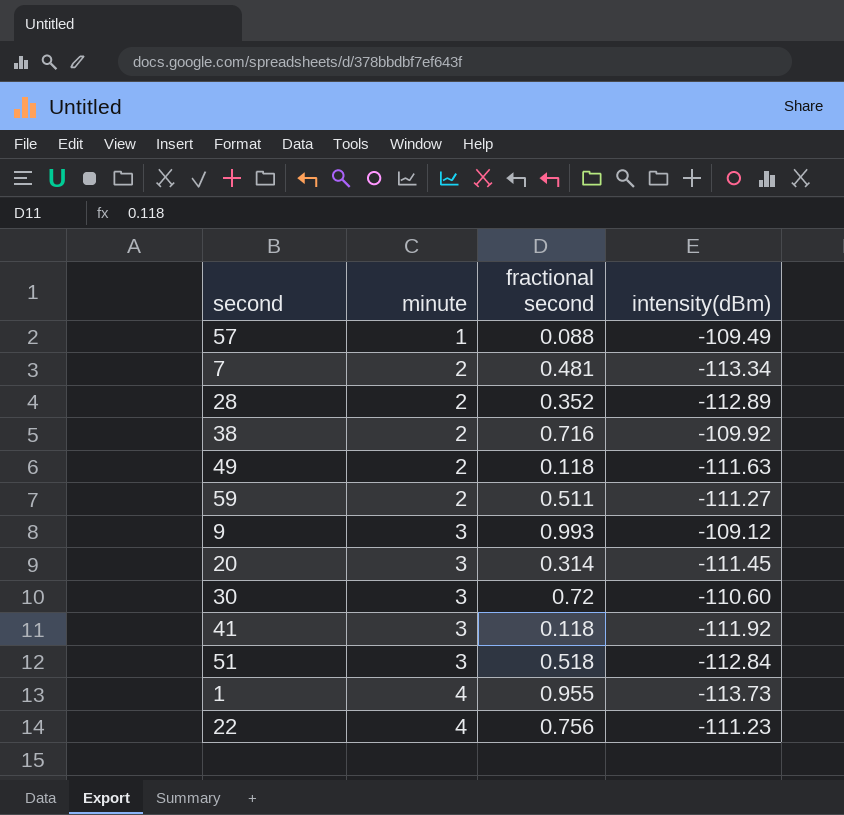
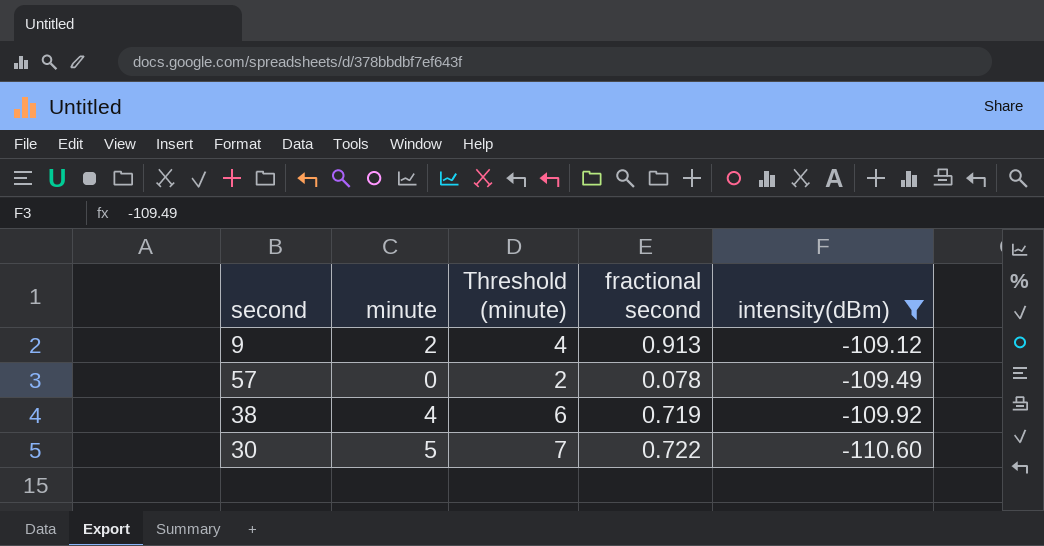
filter: none -> intensity(dBm) >= -110.60
row order: minute ascending -> intensity(dBm) descending
column Threshold (minute) | formula: none -> [minute] + 2
9 | minute: 3 -> 2
9 | fractional second: 0.993 -> 0.913
57 | minute: 1 -> 0
57 | fractional second: 0.088 -> 0.078
38 | minute: 2 -> 4
38 | fractional second: 0.716 -> 0.719
30 | minute: 3 -> 5
30 | fractional second: 0.72 -> 0.722

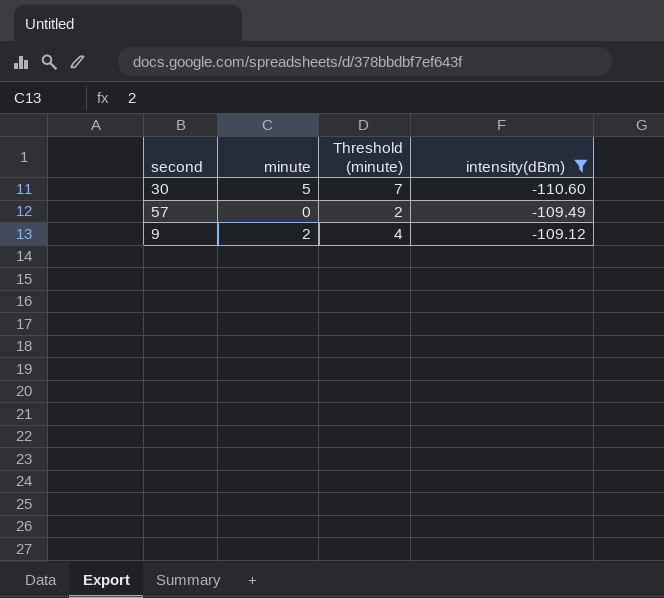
row order: intensity(dBm) descending -> intensity(dBm) ascending
column fractional second | position: 4 -> none
row 38: 4 | 6 | 0.719 | -109.92 -> none

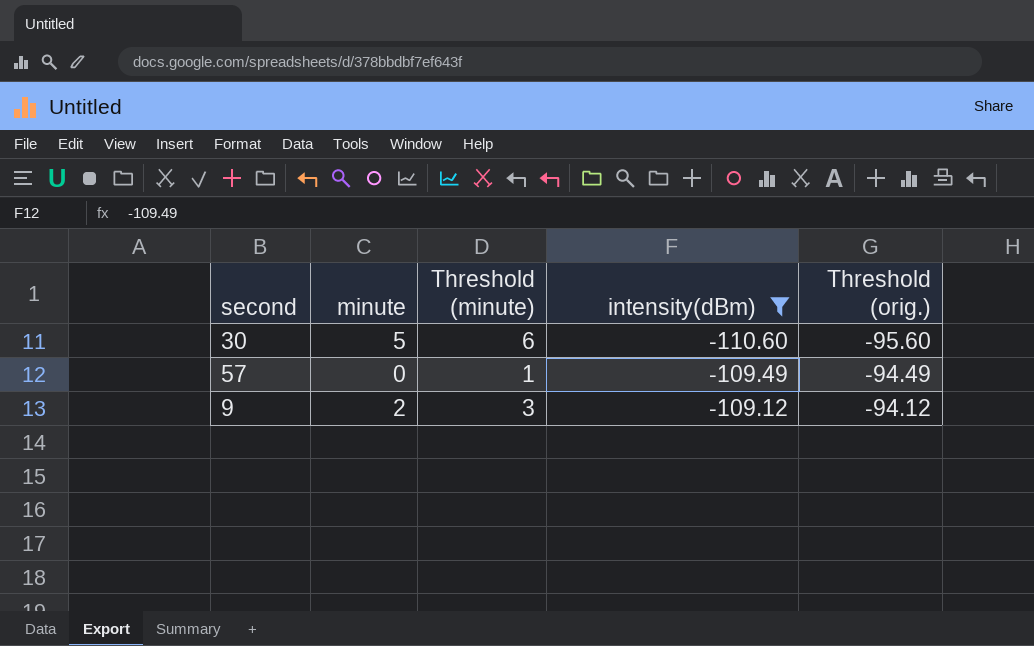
column Threshold (minute) | formula: [minute] + 2 -> [minute] + 1
column Threshold (orig.) | formula: none -> [intensity(dBm)] + 15

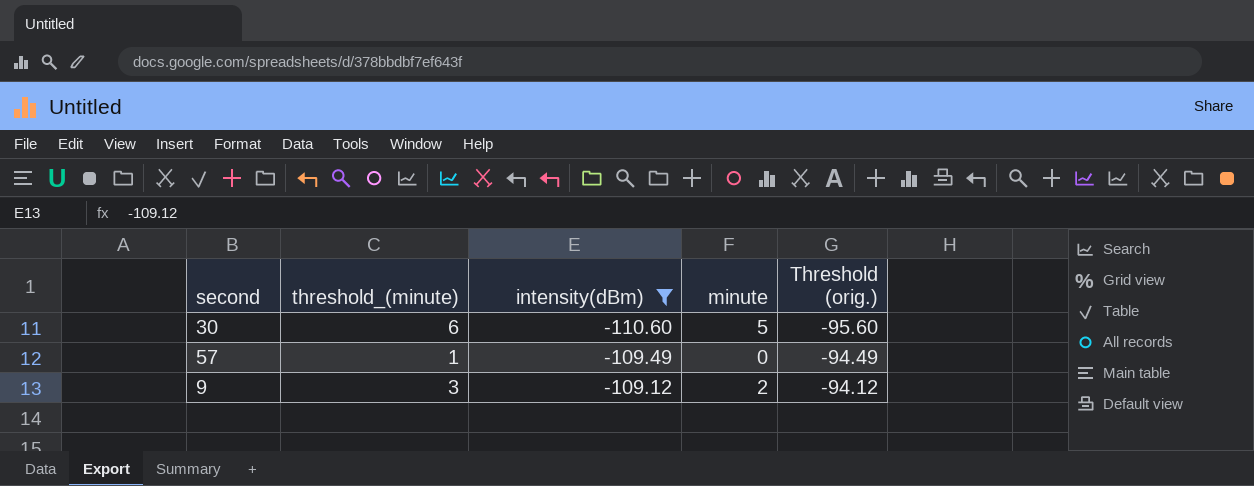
column name: Threshold (minute) -> threshold_(minute)
column minute | position: 2 -> 4

